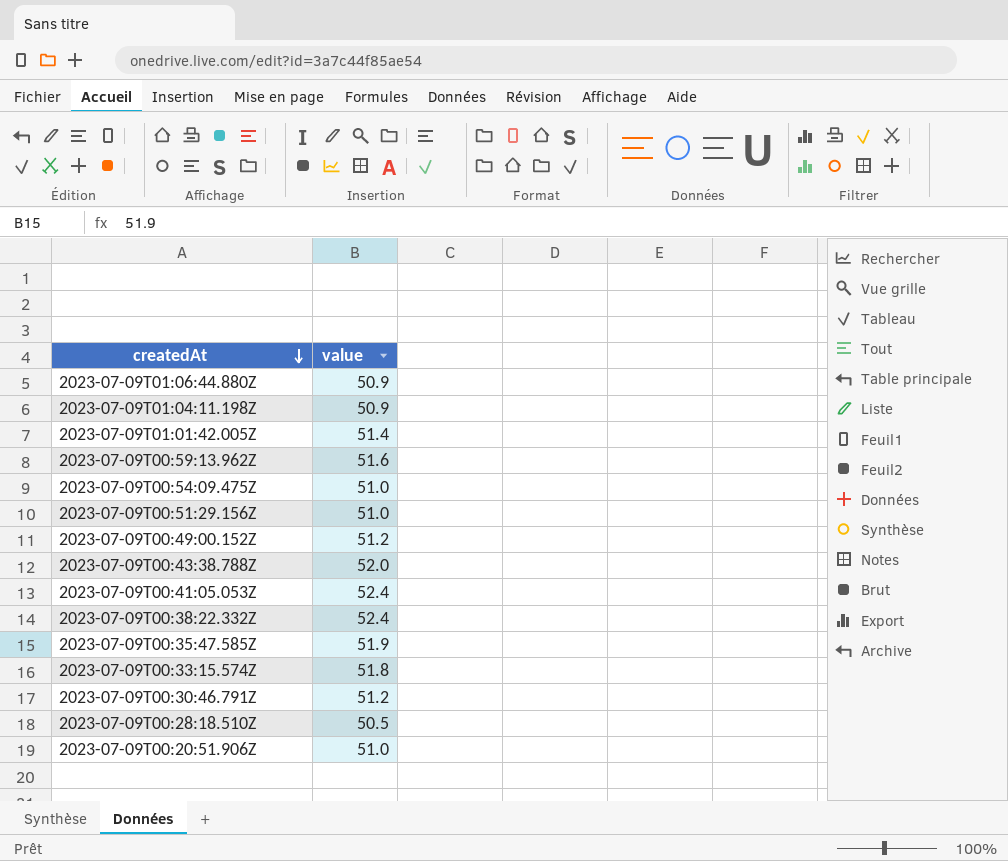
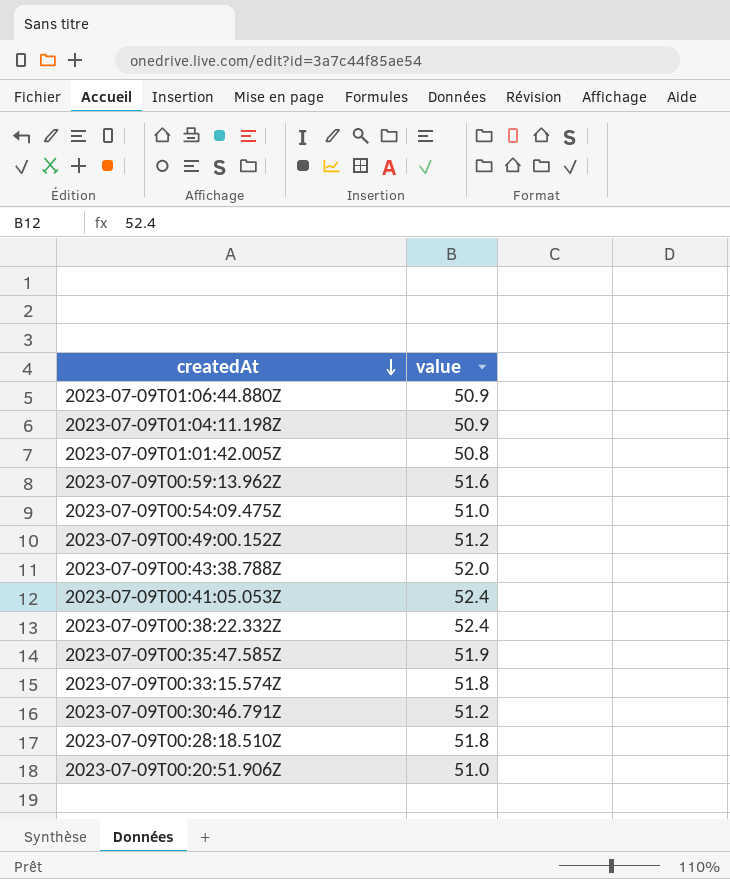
row 2023-07-09T00:51:29.156Z: 51.0 -> none
2023-07-09T01:01:42.005Z | value: 51.4 -> 50.8
2023-07-09T00:28:18.510Z | value: 50.5 -> 51.8

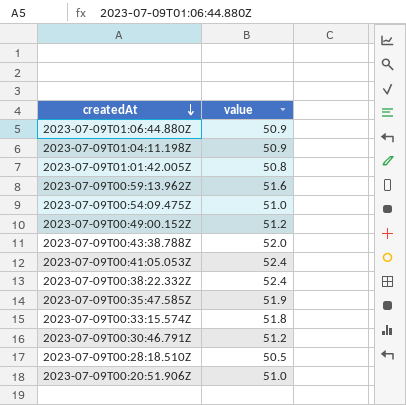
2023-07-09T00:28:18.510Z | value: 51.8 -> 50.5

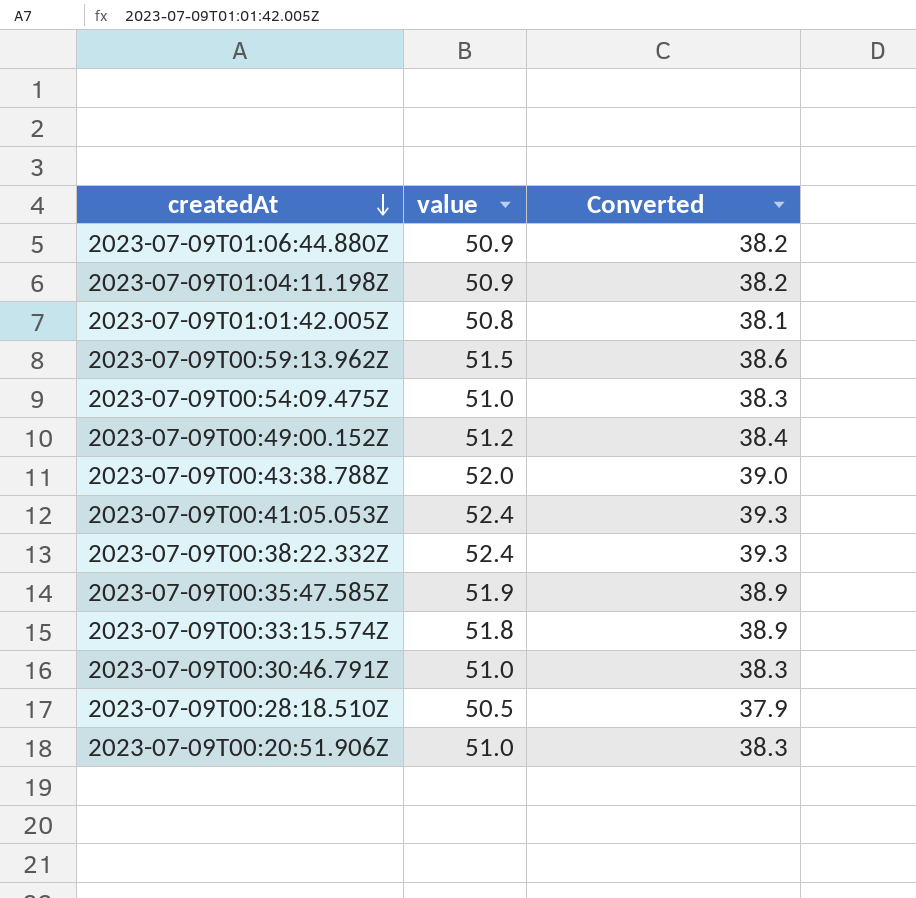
column Converted | formula: none -> [value] * 0.75
2023-07-09T00:59:13.962Z | value: 51.6 -> 51.5
2023-07-09T00:30:46.791Z | value: 51.2 -> 51.0

